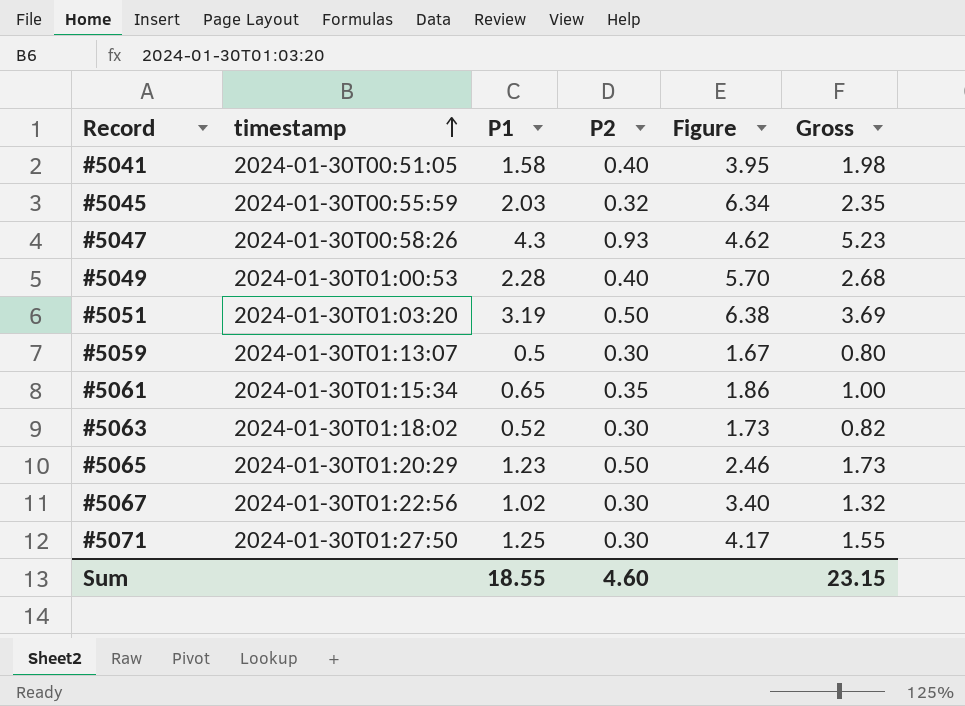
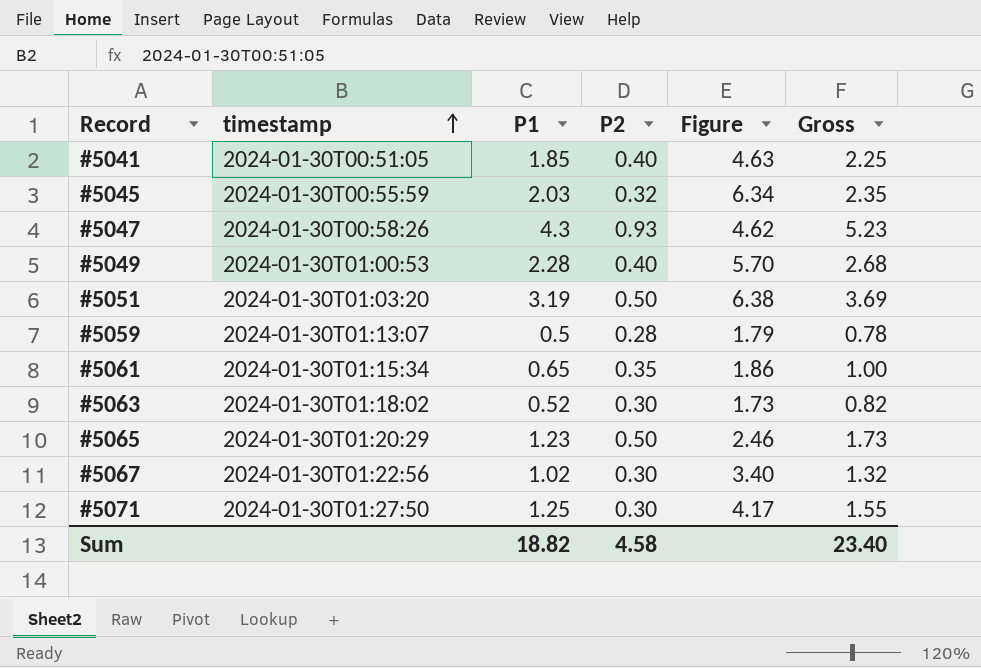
#5041 | P1: 1.58 -> 1.85
#5041 | Figure: 3.95 -> 4.63
#5041 | Gross: 1.98 -> 2.25
#5059 | P2: 0.30 -> 0.28
#5059 | Figure: 1.67 -> 1.79
#5059 | Gross: 0.80 -> 0.78
Sum | P1: 18.55 -> 18.82
Sum | P2: 4.60 -> 4.58
Sum | Gross: 23.15 -> 23.40

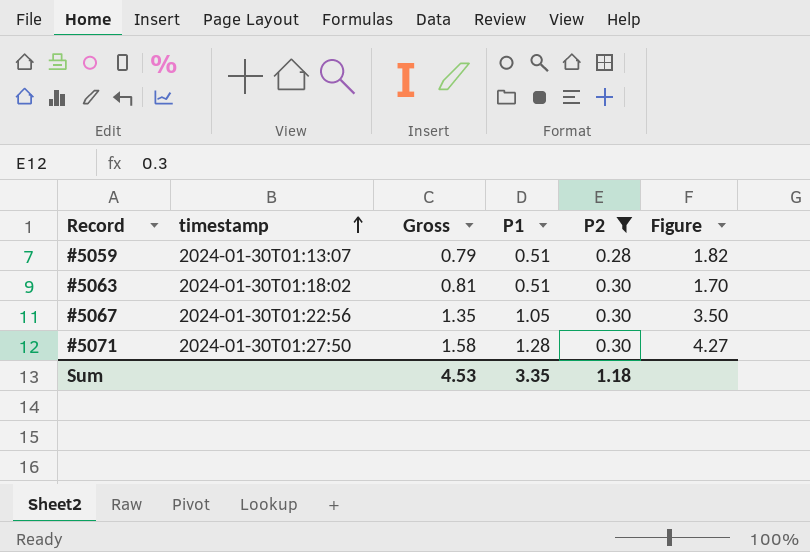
filter: none -> P2 <= 0.30
column Gross | position: 6 -> 3
#5059 | Gross: 0.78 -> 0.79
#5059 | P1: 0.5 -> 0.51
#5059 | Figure: 1.79 -> 1.82
#5063 | Gross: 0.82 -> 0.81
#5063 | P1: 0.52 -> 0.51
#5063 | Figure: 1.73 -> 1.70
#5067 | Gross: 1.32 -> 1.35
#5067 | P1: 1.02 -> 1.05
#5067 | Figure: 3.40 -> 3.50
#5071 | Gross: 1.55 -> 1.58
#5071 | P1: 1.25 -> 1.28
#5071 | Figure: 4.17 -> 4.27
Sum | Gross: 23.40 -> 4.53
Sum | P1: 18.82 -> 3.35
Sum | P2: 4.58 -> 1.18

